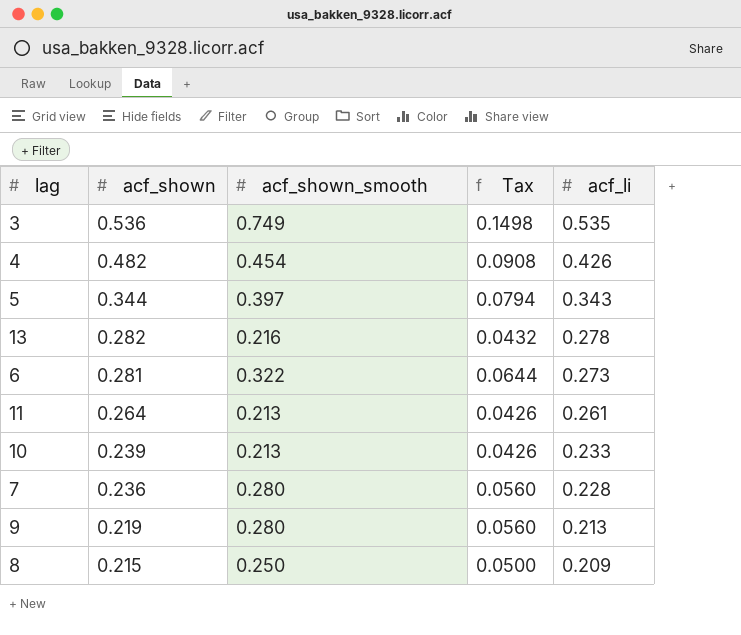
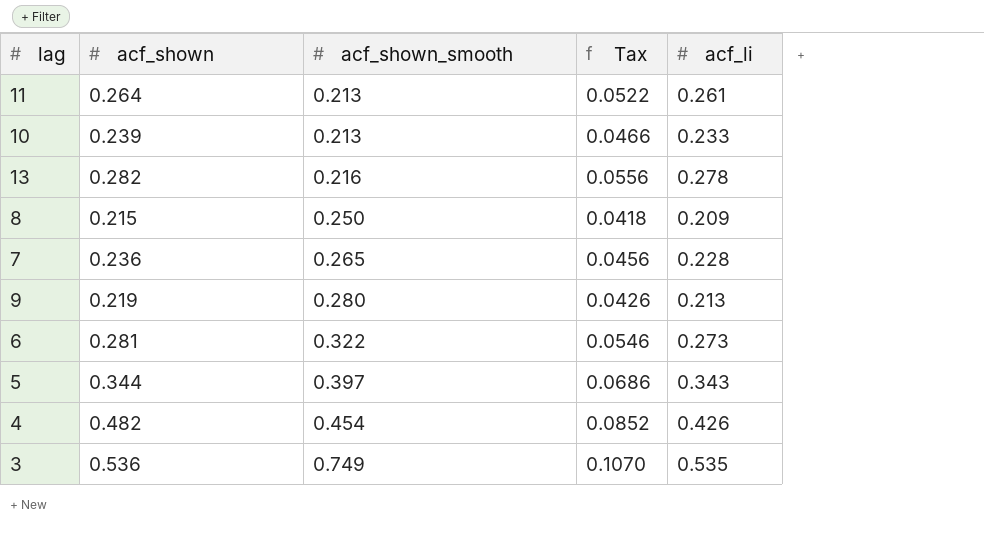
row order: acf_shown descending -> acf_shown_smooth ascending
column Tax | formula: [acf_shown_smooth] * 0.2 -> [acf_li] * 0.2
7 | acf_shown_smooth: 0.280 -> 0.265

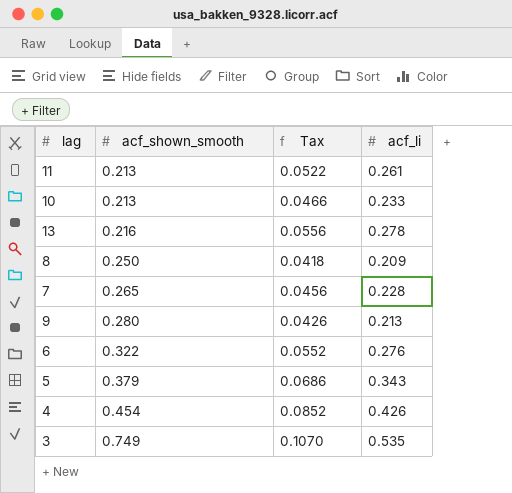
column acf_shown | position: 2 -> none
6 | Tax: 0.0546 -> 0.0552
6 | acf_li: 0.273 -> 0.276
5 | acf_shown_smooth: 0.397 -> 0.379

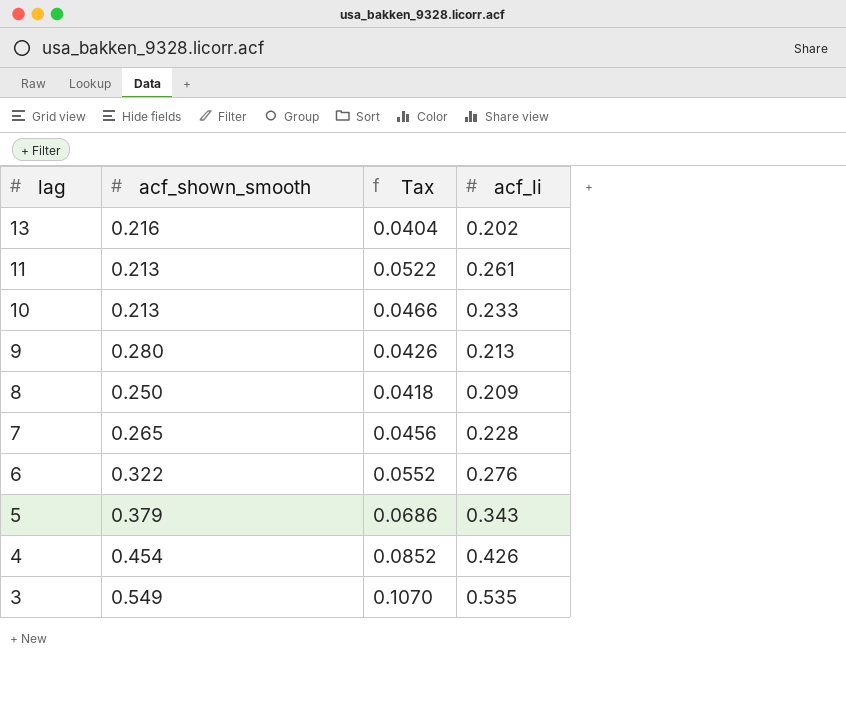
row order: acf_shown_smooth ascending -> lag descending
13 | Tax: 0.0556 -> 0.0404
13 | acf_li: 0.278 -> 0.202
3 | acf_shown_smooth: 0.749 -> 0.549

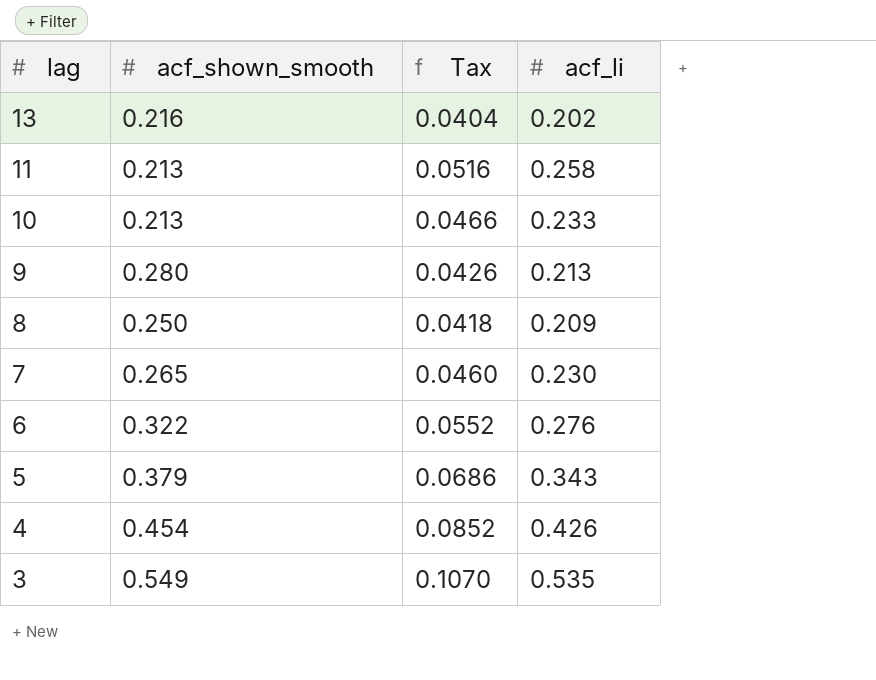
11 | Tax: 0.0522 -> 0.0516
11 | acf_li: 0.261 -> 0.258
7 | Tax: 0.0456 -> 0.0460
7 | acf_li: 0.228 -> 0.230

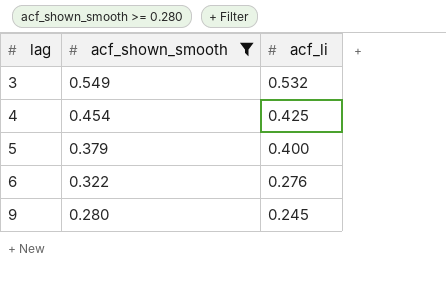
filter: none -> acf_shown_smooth >= 0.280
row order: lag descending -> lag ascending
column Tax | formula: [acf_li] * 0.2 -> none
3 | acf_li: 0.535 -> 0.532
4 | acf_li: 0.426 -> 0.425
5 | acf_li: 0.343 -> 0.400
9 | acf_li: 0.213 -> 0.245

